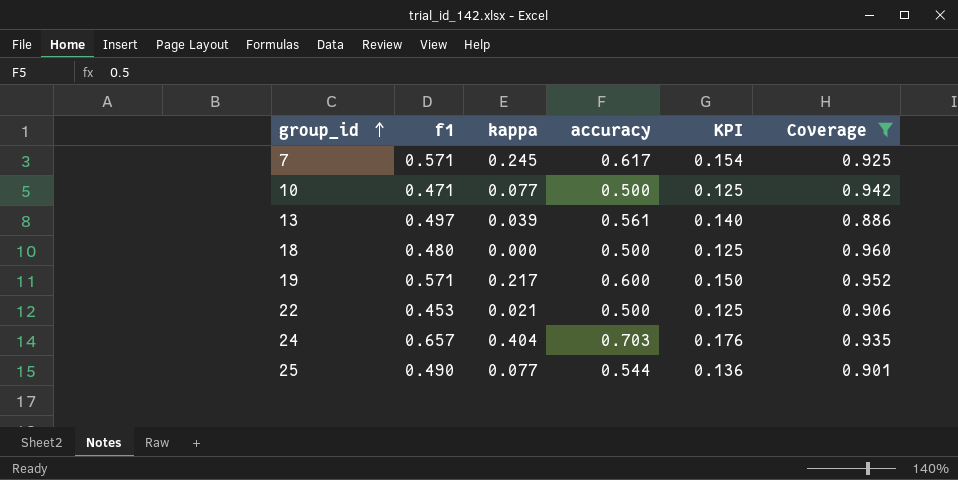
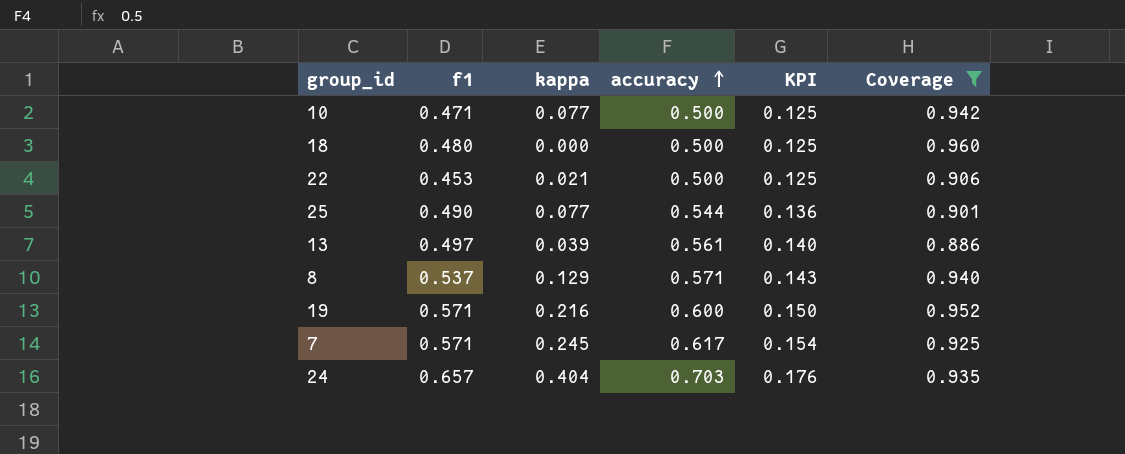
row order: group_id ascending -> accuracy ascending
row 8: none -> 0.537 | 0.129 | 0.571 | 0.143 | 0.940
19 | kappa: 0.217 -> 0.216

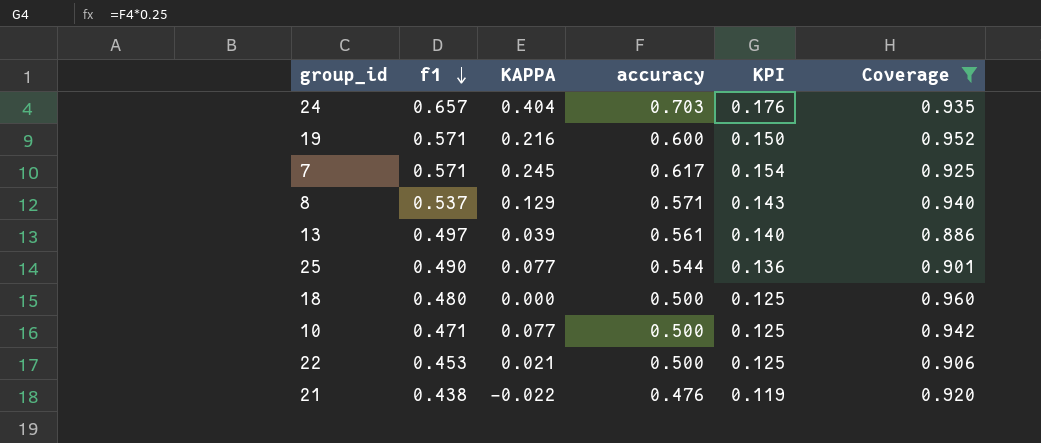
row order: accuracy ascending -> f1 descending
column name: kappa -> KAPPA
row 21: none -> 0.438 | -0.022 | 0.476 | 0.119 | 0.920

